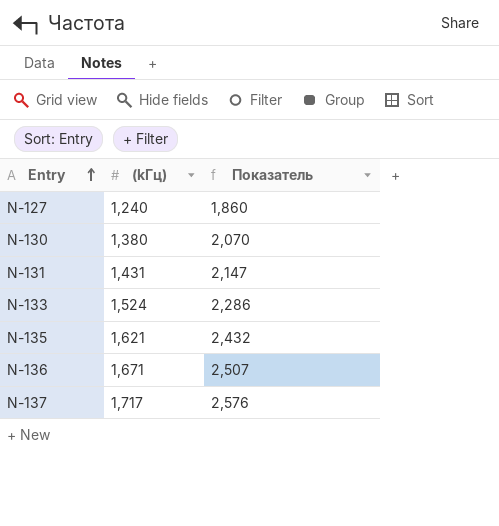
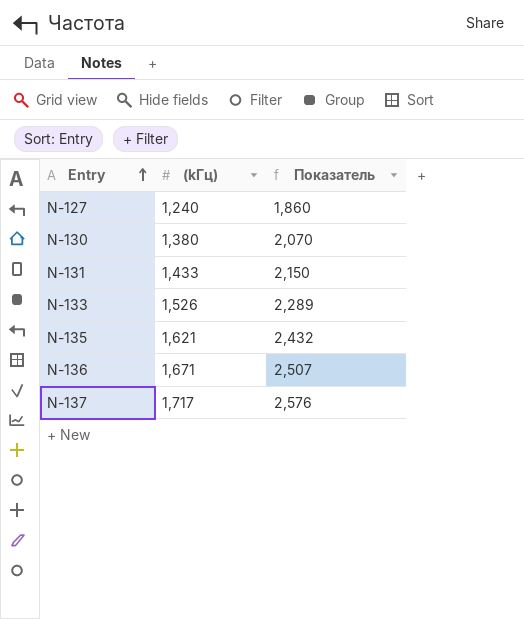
N-131 | (kГц): 1,431 -> 1,433
N-131 | Показатель: 2,147 -> 2,150
N-133 | (kГц): 1,524 -> 1,526
N-133 | Показатель: 2,286 -> 2,289

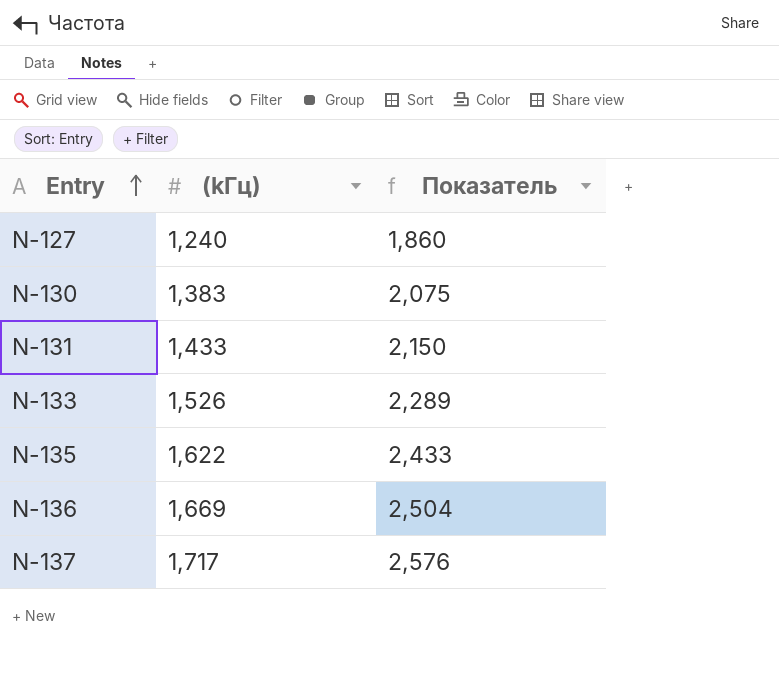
N-130 | (kГц): 1,380 -> 1,383
N-130 | Показатель: 2,070 -> 2,075
N-135 | (kГц): 1,621 -> 1,622
N-135 | Показатель: 2,432 -> 2,433
N-136 | (kГц): 1,671 -> 1,669
N-136 | Показатель: 2,507 -> 2,504

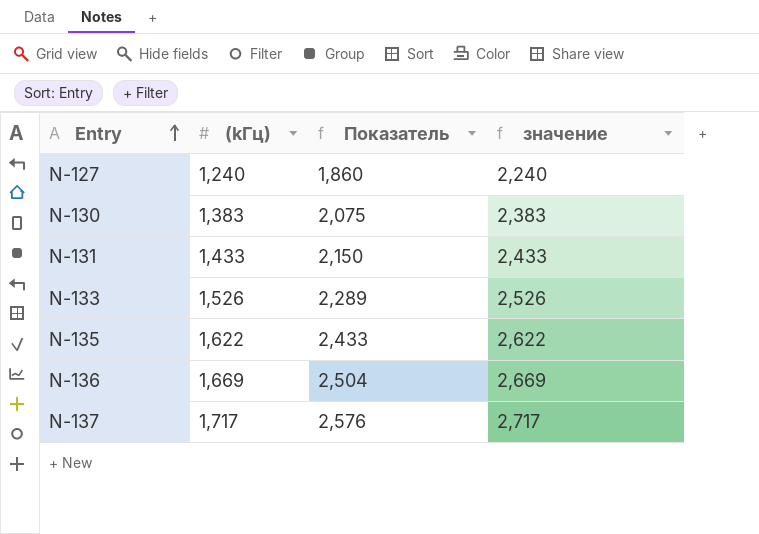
column значение | formula: none -> [(kГц)] + 1

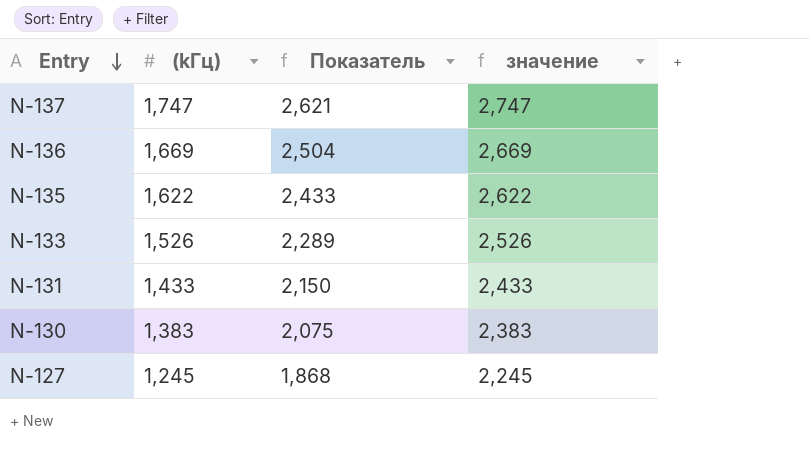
row order: Entry ascending -> Entry descending
N-137 | (kГц): 1,717 -> 1,747
N-137 | Показатель: 2,576 -> 2,621
N-137 | значение: 2,717 -> 2,747
N-127 | (kГц): 1,240 -> 1,245
N-127 | Показатель: 1,860 -> 1,868
N-127 | значение: 2,240 -> 2,245

